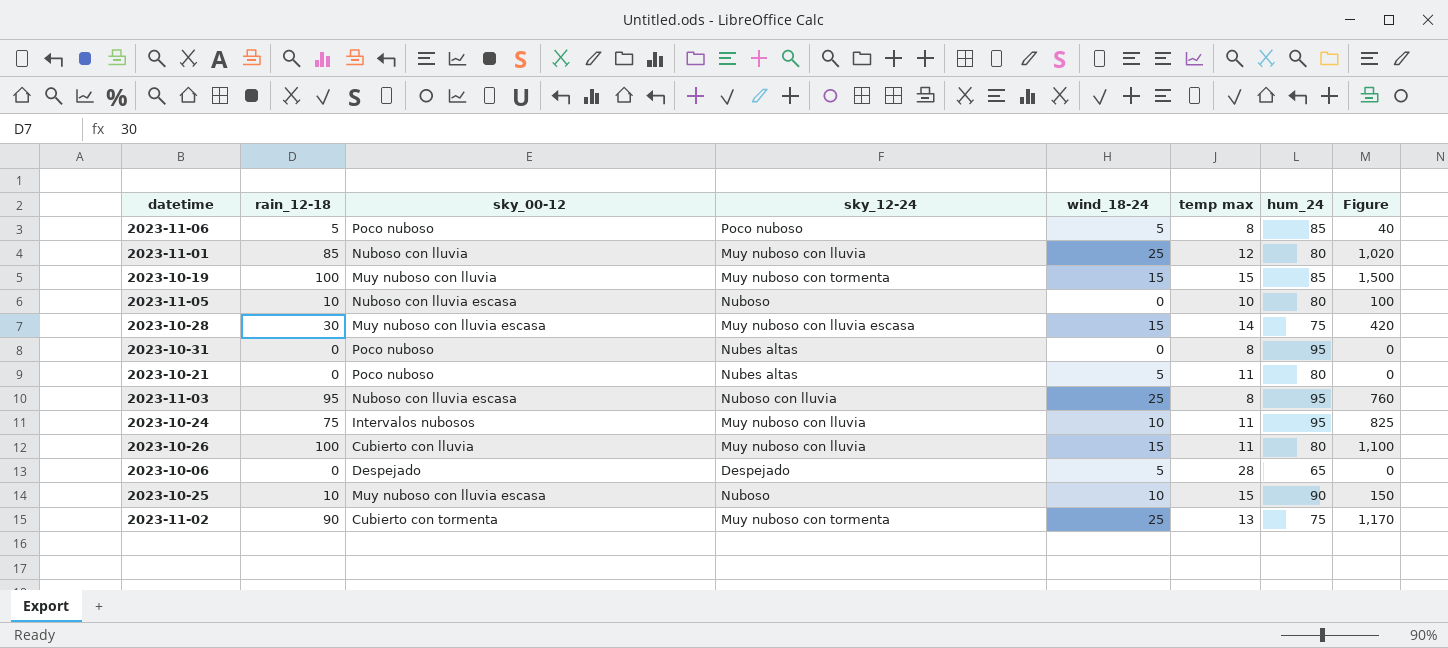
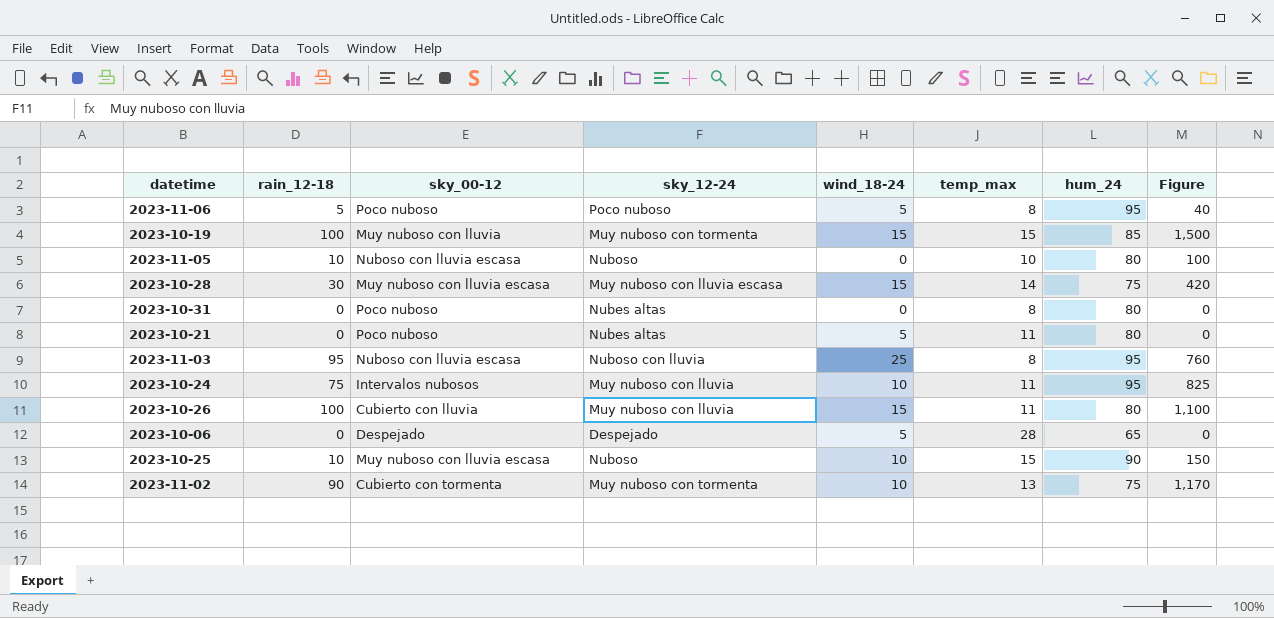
column name: temp max -> temp_max
row 2023-11-01: 85 | Nuboso con lluvia | Muy nuboso con lluvia | 25 | 12 | 80 | 1,020 -> none
2023-11-06 | hum_24: 85 -> 95
2023-10-31 | hum_24: 95 -> 80
2023-11-02 | wind_18-24: 25 -> 10

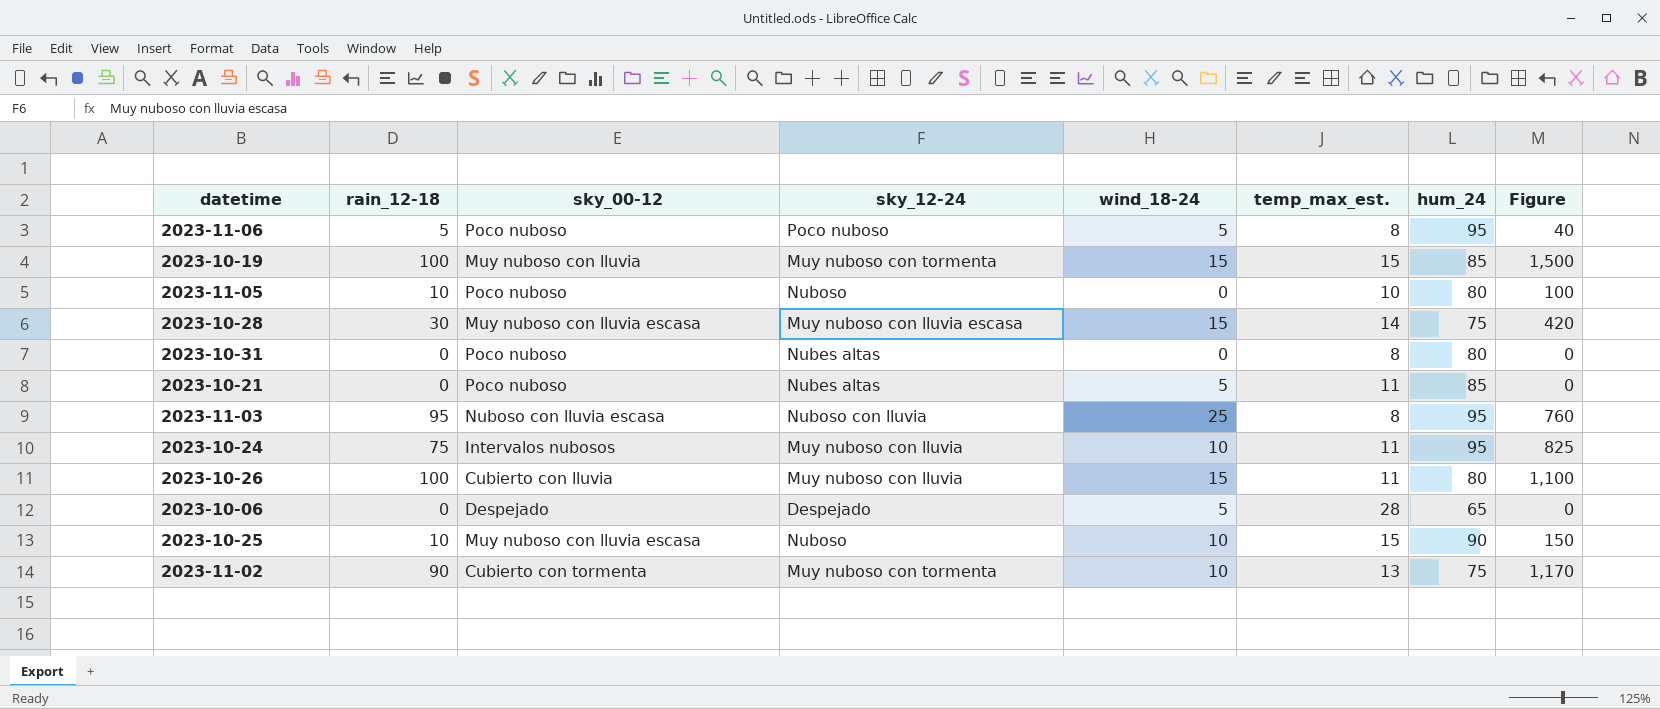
column name: temp_max -> temp_max_est.
2023-11-05 | sky_00-12: Nuboso con lluvia escasa -> Poco nuboso
2023-10-21 | hum_24: 80 -> 85

